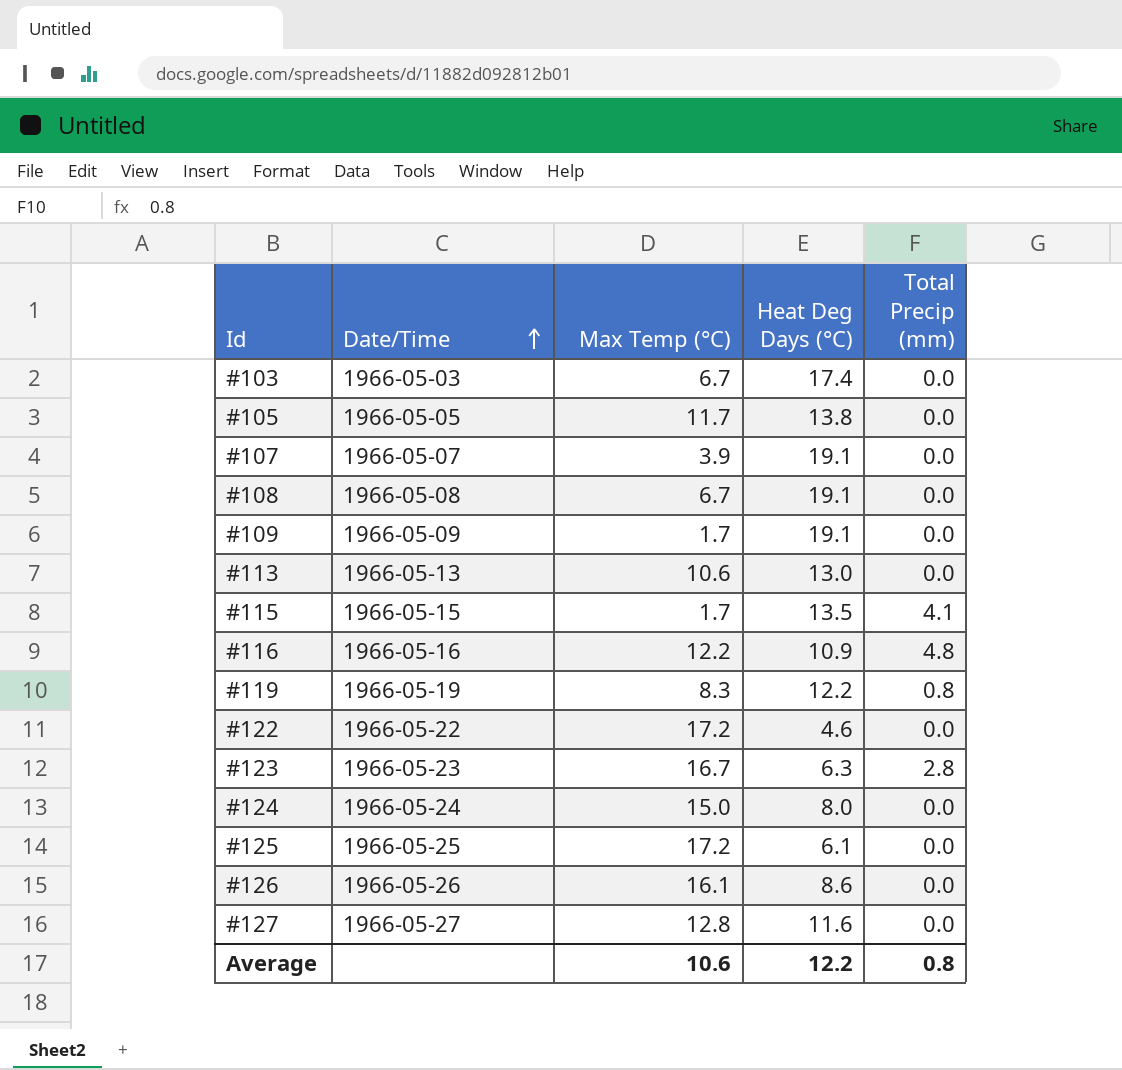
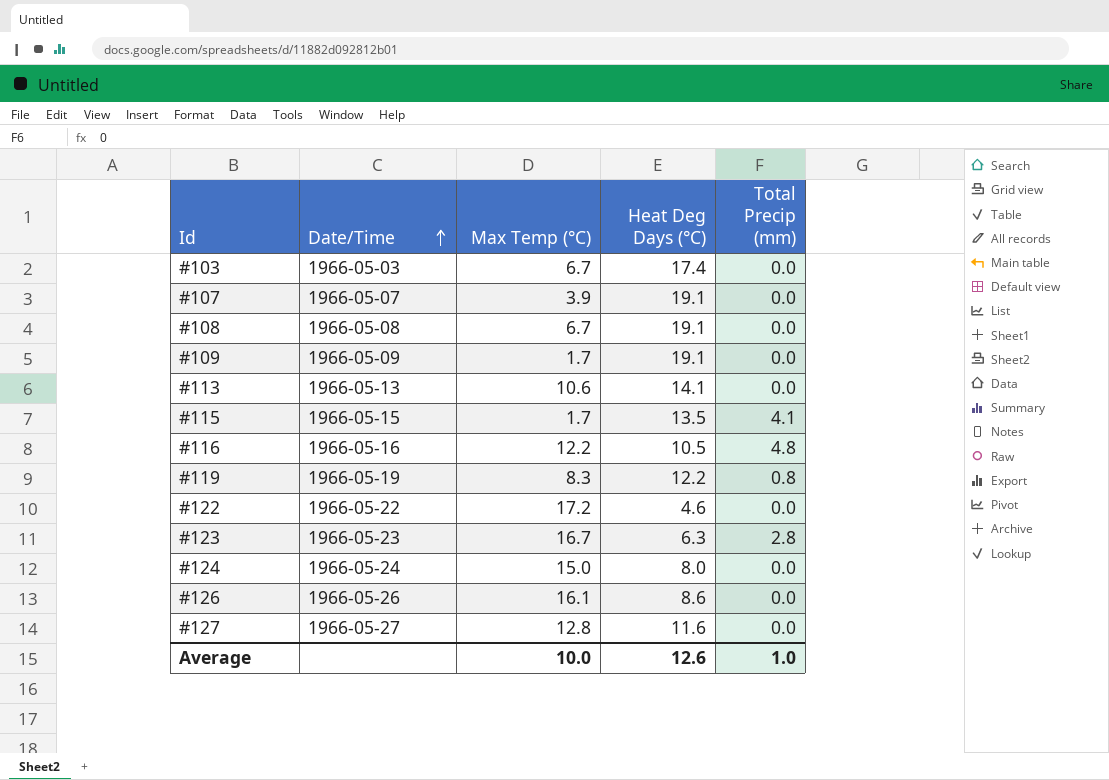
row #105: 1966-05-05 | 11.7 | 13.8 | 0.0 -> none
row #125: 1966-05-25 | 17.2 | 6.1 | 0.0 -> none
#113 | Heat Deg Days (°C): 13.0 -> 14.1
#116 | Heat Deg Days (°C): 10.9 -> 10.5
Average | Max Temp (°C): 10.6 -> 10.0
Average | Heat Deg Days (°C): 12.2 -> 12.6
Average | Total Precip (mm): 0.8 -> 1.0

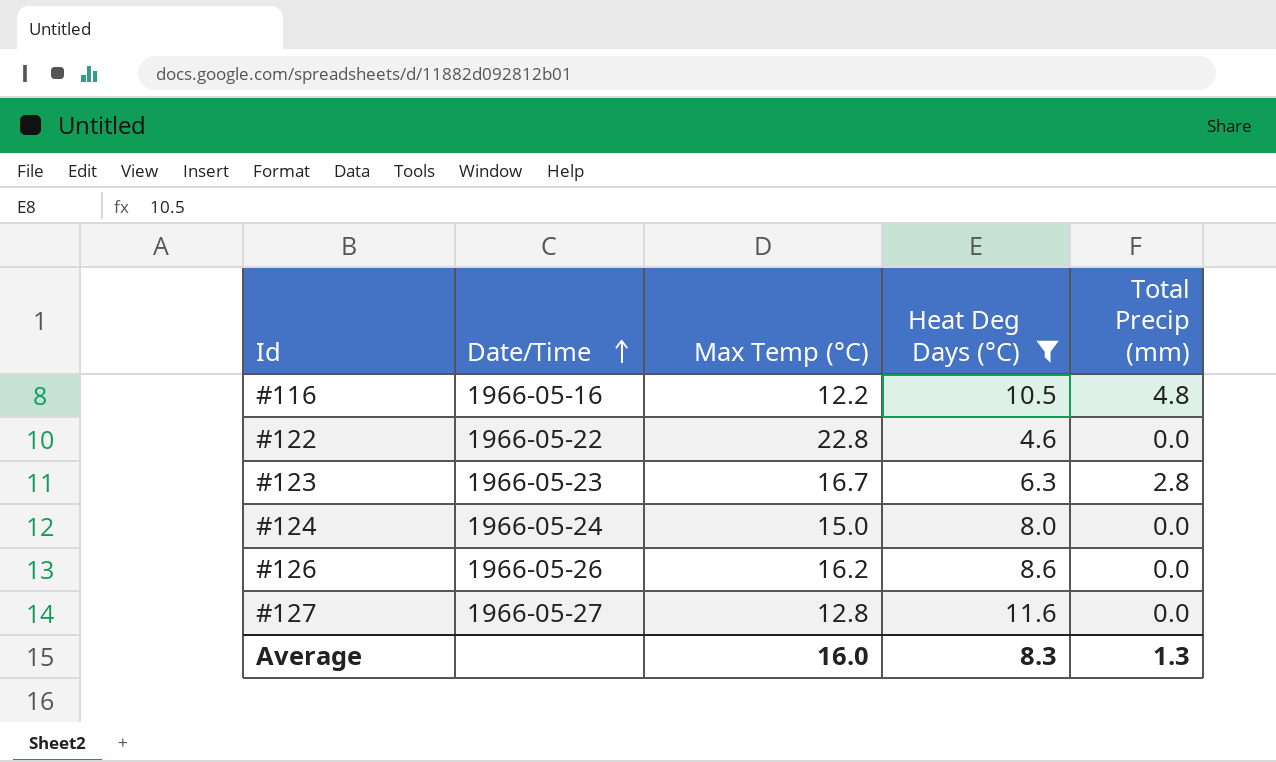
filter: none -> Heat Deg Days (°C) <= 11.6
#122 | Max Temp (°C): 17.2 -> 22.8
#126 | Max Temp (°C): 16.1 -> 16.2
Average | Max Temp (°C): 10.0 -> 16.0
Average | Heat Deg Days (°C): 12.6 -> 8.3
Average | Total Precip (mm): 1.0 -> 1.3

